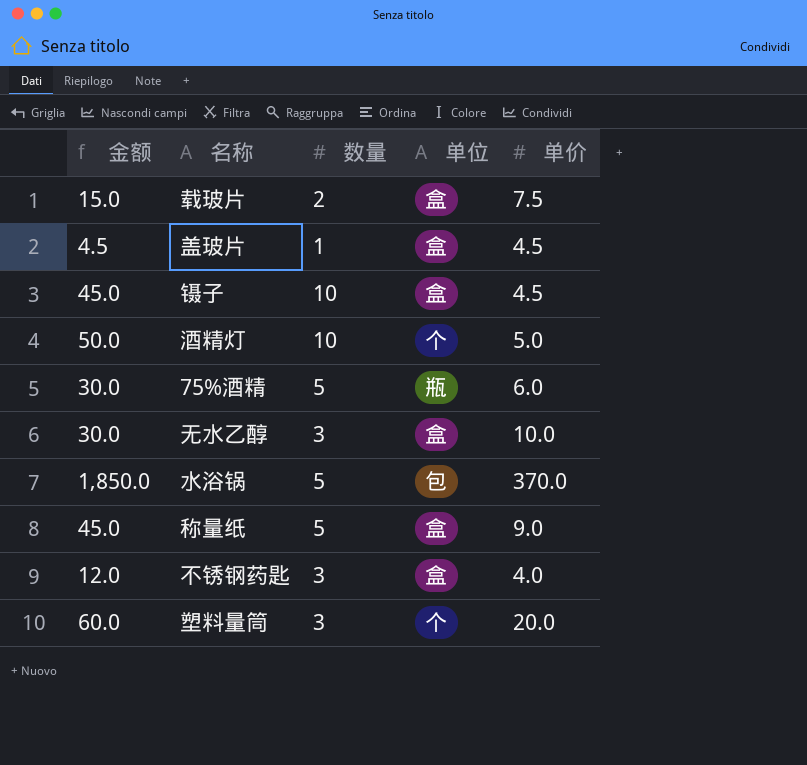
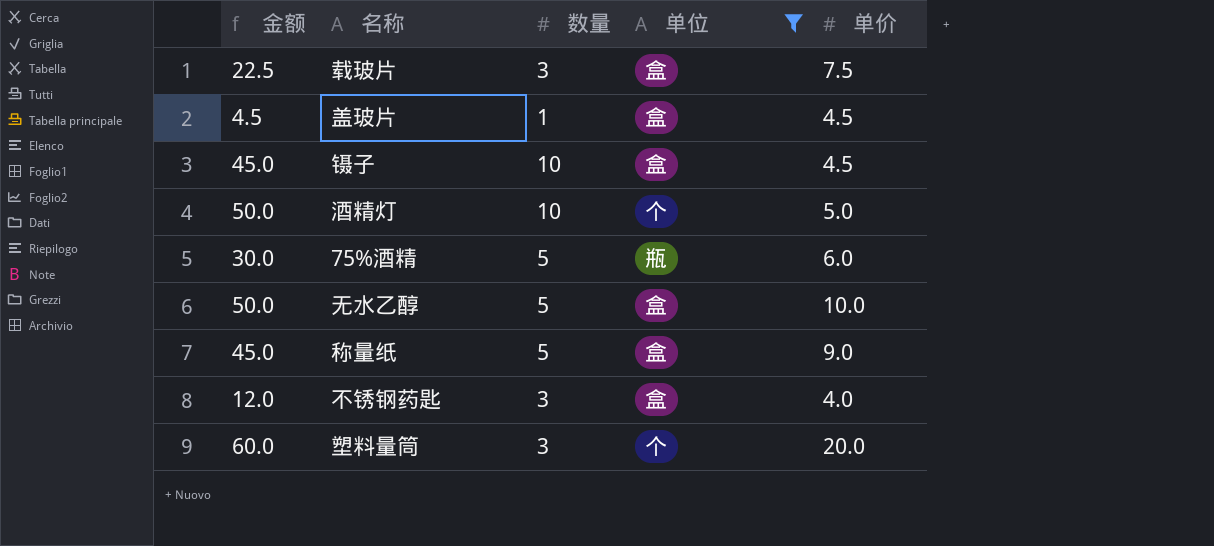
filter: none -> 单位 != 包
载玻片 | 金额: 15.0 -> 22.5
载玻片 | 数量: 2 -> 3
无水乙醇 | 金额: 30.0 -> 50.0
无水乙醇 | 数量: 3 -> 5

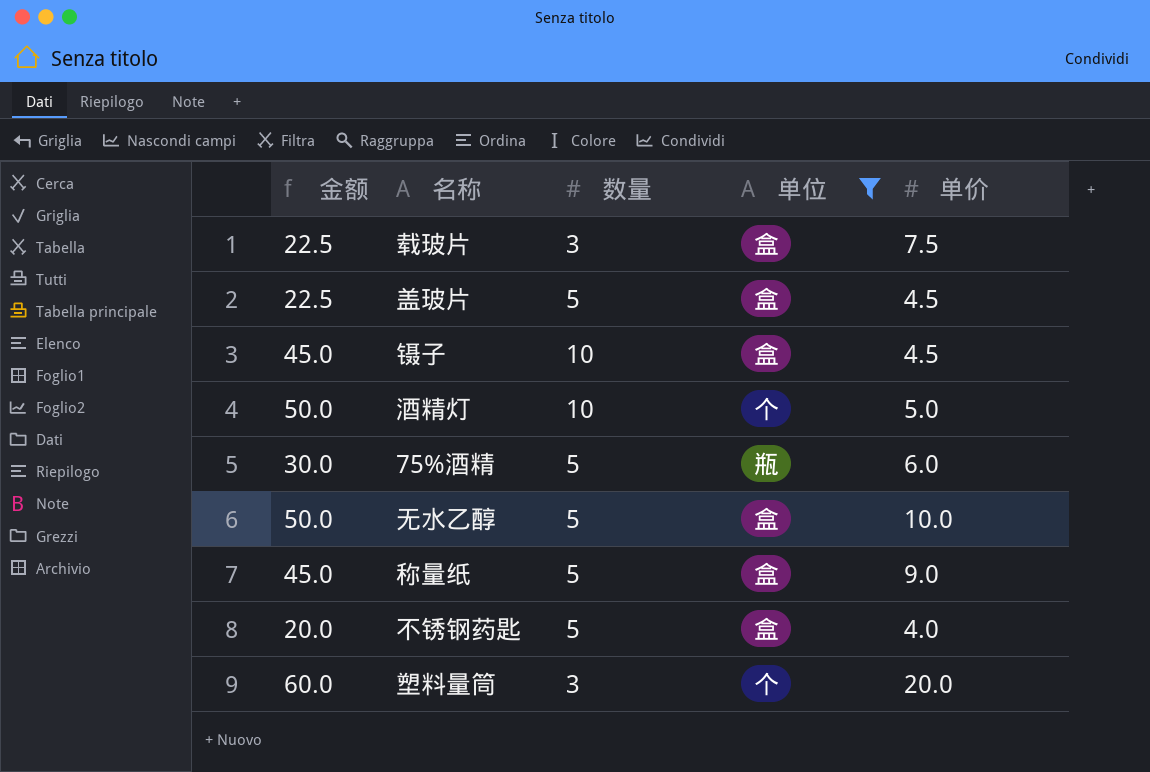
盖玻片 | 金额: 4.5 -> 22.5
盖玻片 | 数量: 1 -> 5
不锈钢药匙 | 金额: 12.0 -> 20.0
不锈钢药匙 | 数量: 3 -> 5

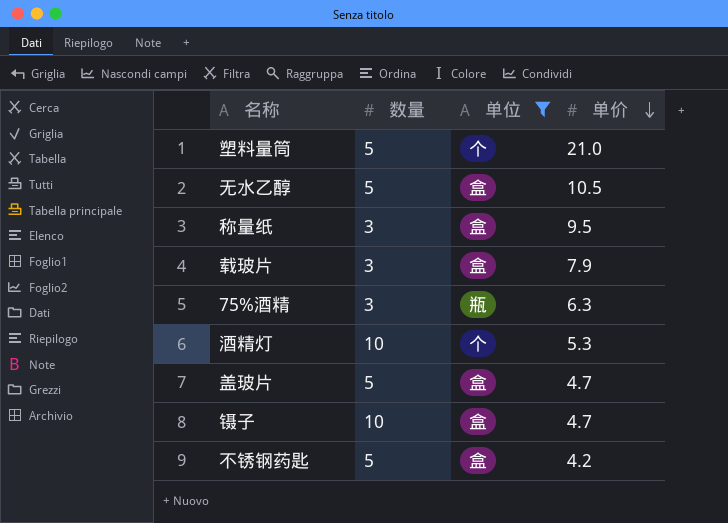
row order: none -> 单价 descending
column 金额 | formula: [数量] * [单价] -> none
塑料量筒 | 数量: 3 -> 5
塑料量筒 | 单价: 20.0 -> 21.0
无水乙醇 | 单价: 10.0 -> 10.5
称量纸 | 数量: 5 -> 3
称量纸 | 单价: 9.0 -> 9.5
载玻片 | 单价: 7.5 -> 7.9
75%酒精 | 数量: 5 -> 3
75%酒精 | 单价: 6.0 -> 6.3
酒精灯 | 单价: 5.0 -> 5.3
盖玻片 | 单价: 4.5 -> 4.7
镊子 | 单价: 4.5 -> 4.7
不锈钢药匙 | 单价: 4.0 -> 4.2

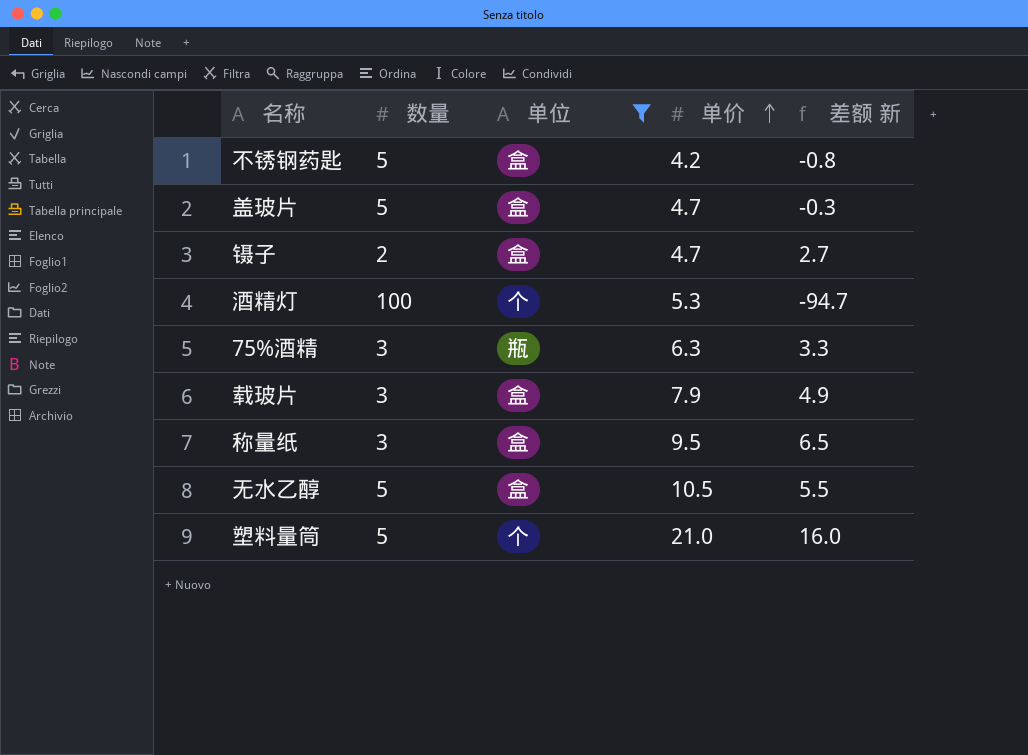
row order: 单价 descending -> 单价 ascending
column 差额 新 | formula: none -> [单价] - [数量]
镊子 | 数量: 10 -> 2
酒精灯 | 数量: 10 -> 100

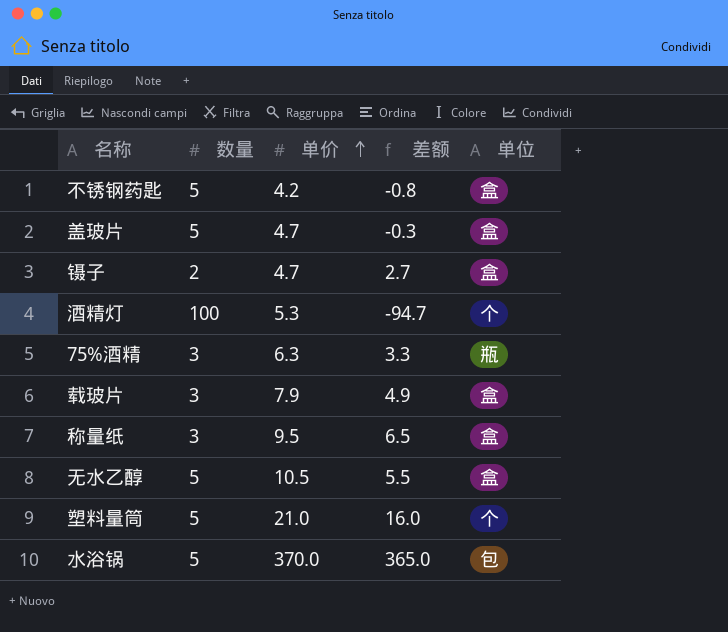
filter: 单位 != 包 -> none
column name: 差额 新 -> 差额
column 单位 | position: 3 -> 5

